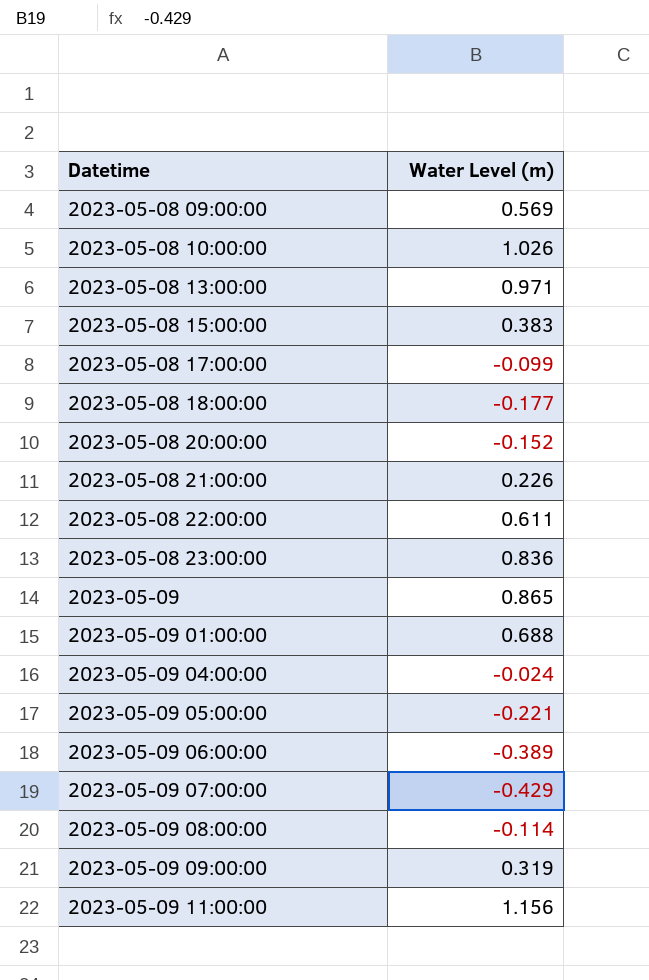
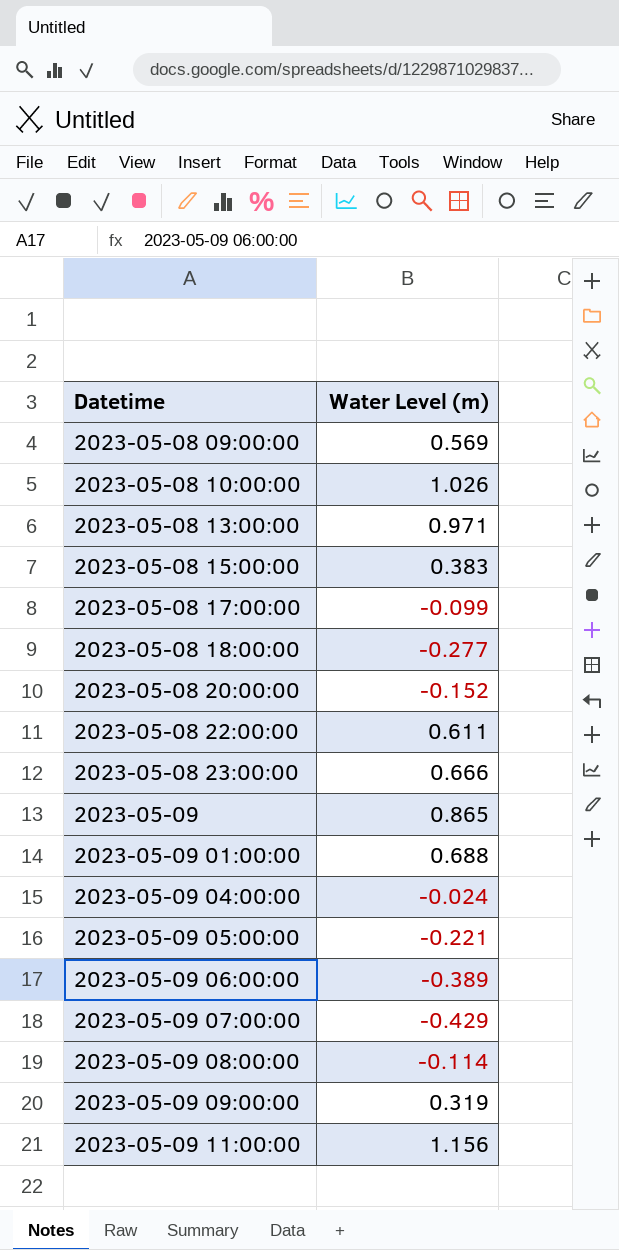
row 2023-05-08 21:00:00: 0.226 -> none
2023-05-08 18:00:00 | Water Level (m): -0.177 -> -0.277
2023-05-08 23:00:00 | Water Level (m): 0.836 -> 0.666

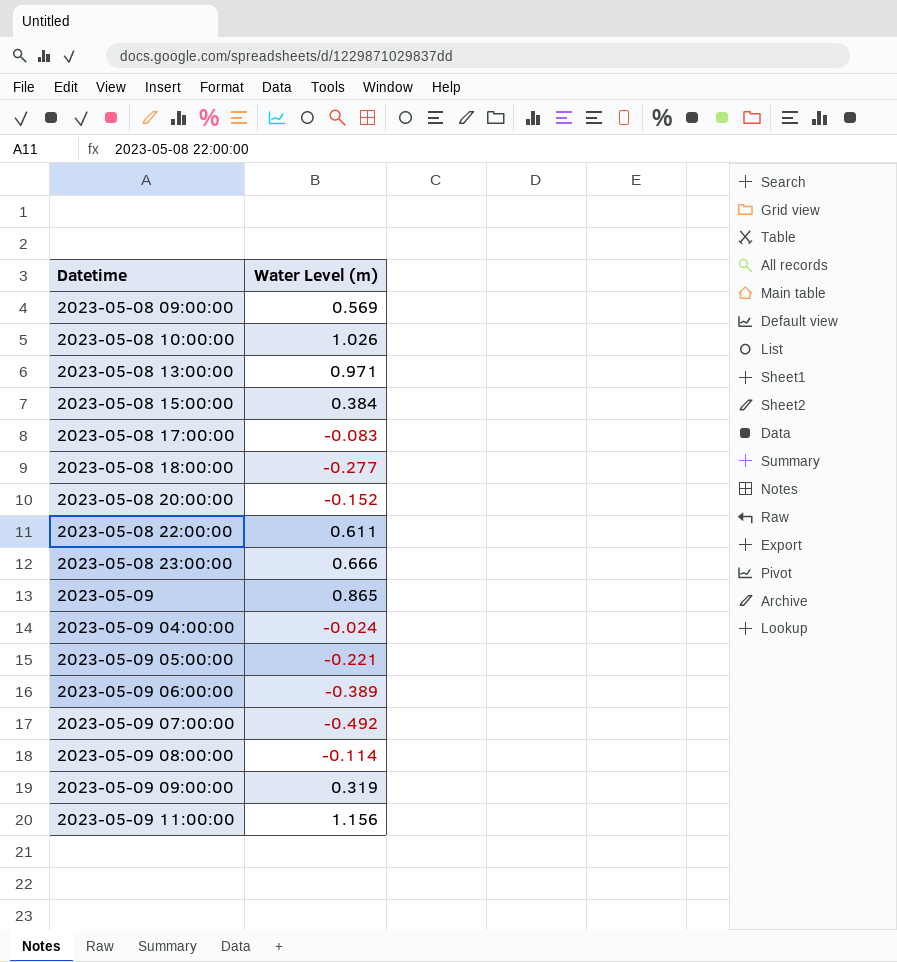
row 2023-05-09 01:00:00: 0.688 -> none
2023-05-08 15:00:00 | Water Level (m): 0.383 -> 0.384
2023-05-08 17:00:00 | Water Level (m): -0.099 -> -0.083
2023-05-09 07:00:00 | Water Level (m): -0.429 -> -0.492

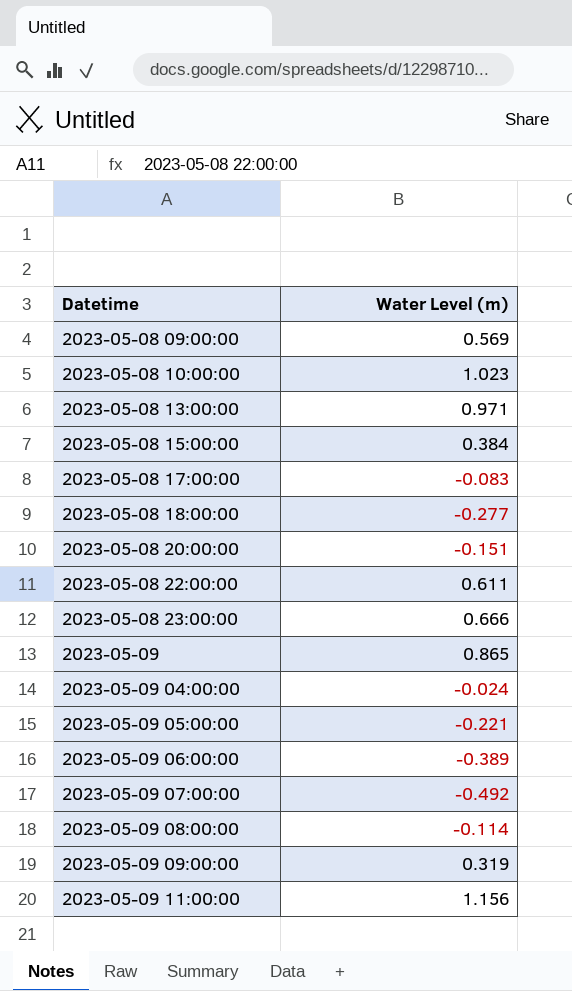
2023-05-08 10:00:00 | Water Level (m): 1.026 -> 1.023
2023-05-08 20:00:00 | Water Level (m): -0.152 -> -0.151

